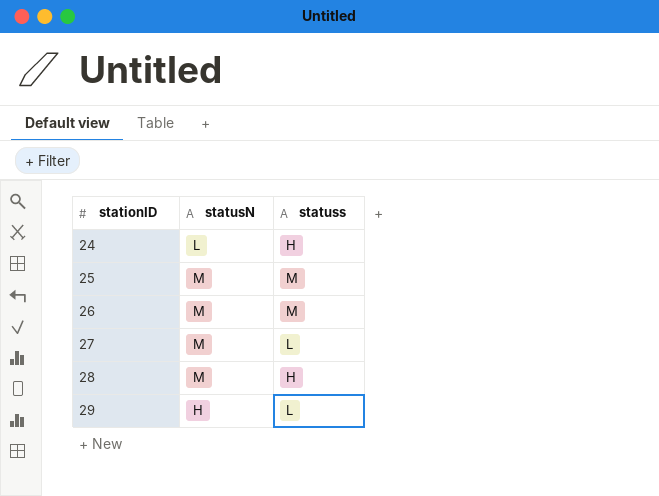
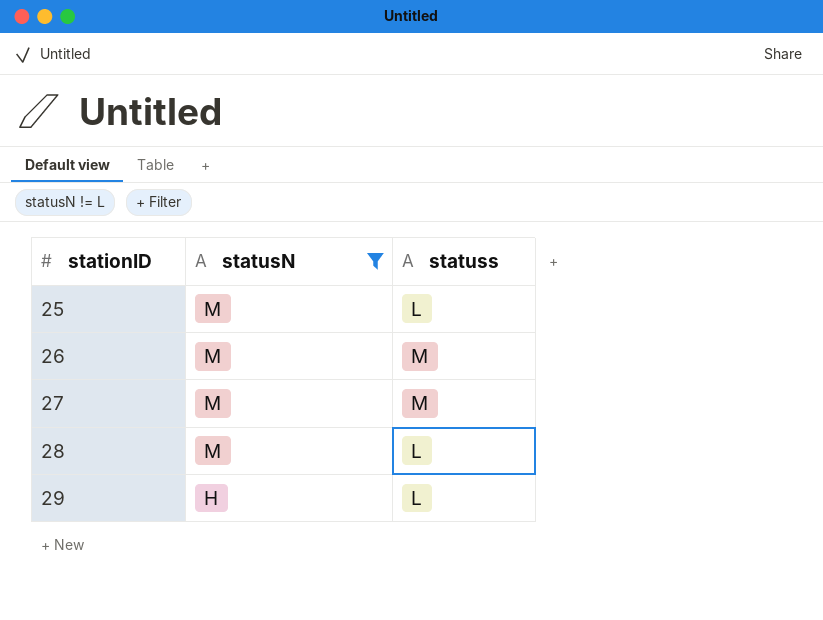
filter: none -> statusN != L
25 | statuss: M -> L
27 | statuss: L -> M
28 | statuss: H -> L

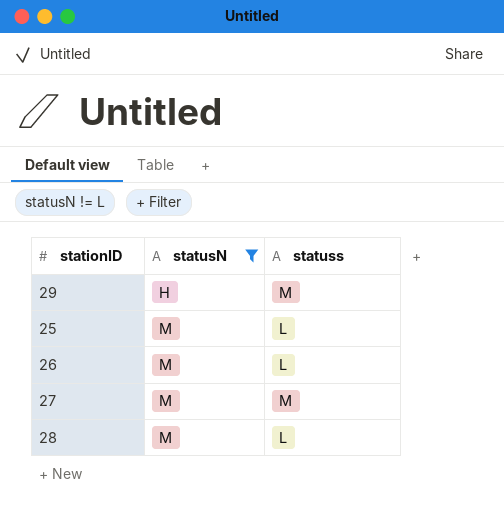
row order: stationID ascending -> statusN ascending
29 | statuss: L -> M
26 | statuss: M -> L

